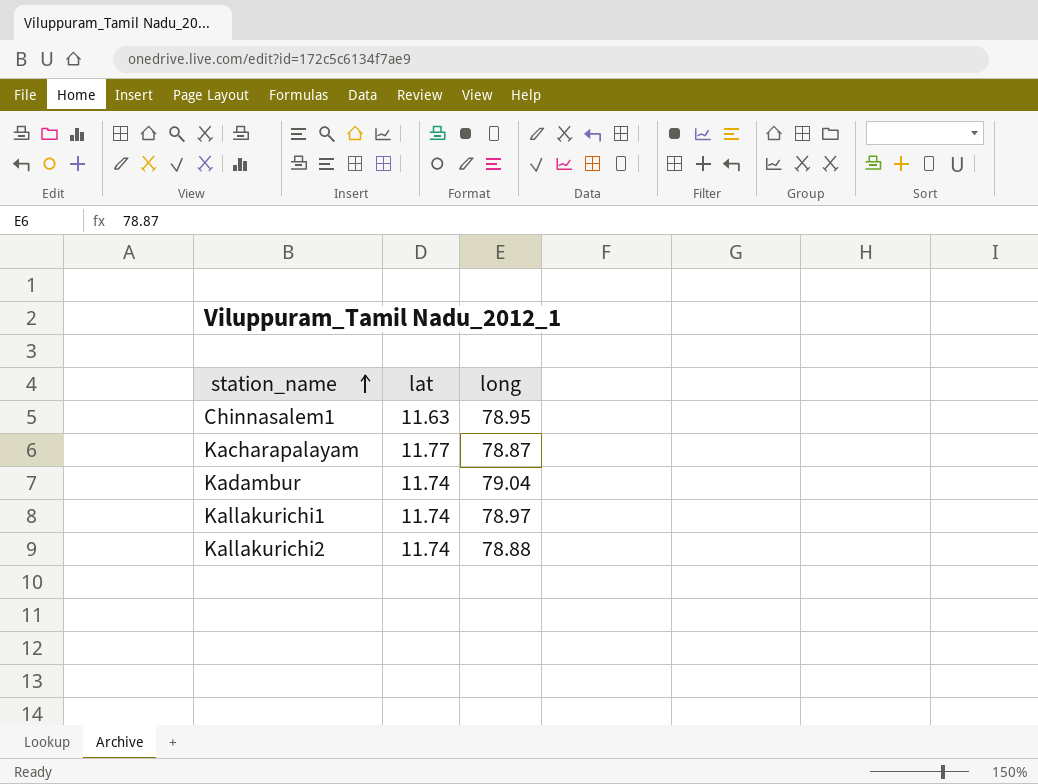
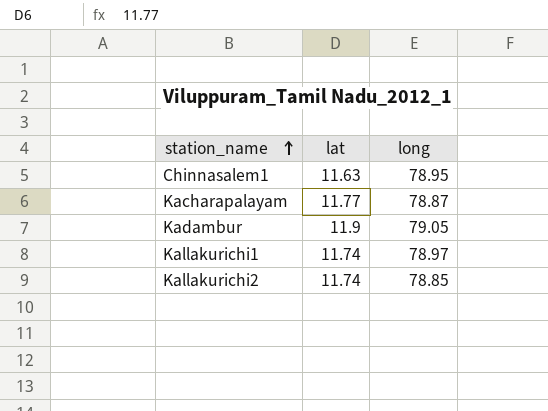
Kadambur | lat: 11.74 -> 11.9
Kadambur | long: 79.04 -> 79.05
Kallakurichi2 | long: 78.88 -> 78.85

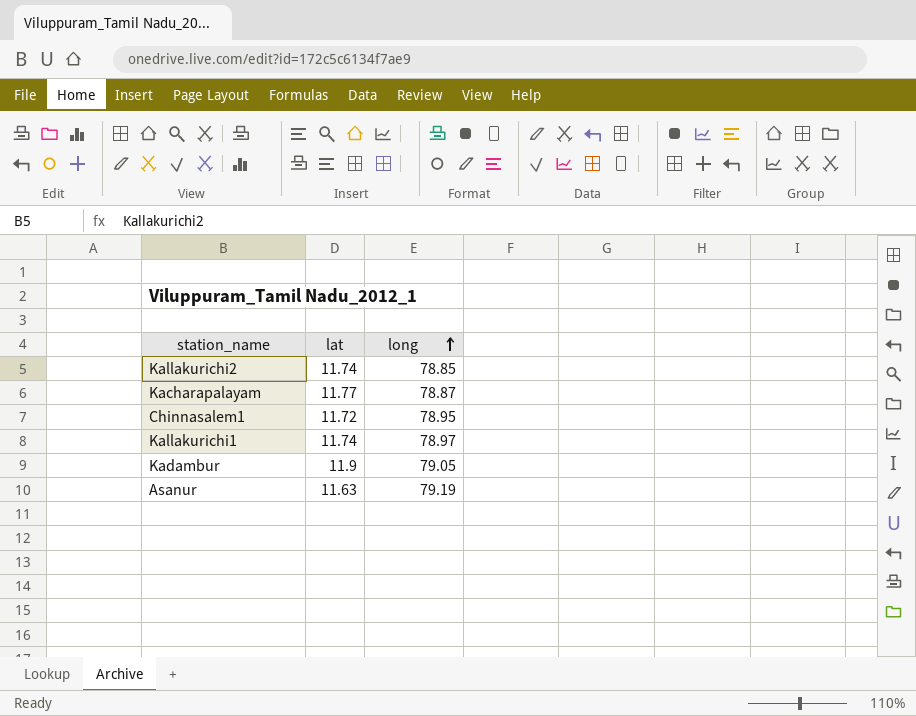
row order: station_name ascending -> long ascending
Chinnasalem1 | lat: 11.63 -> 11.72
row Asanur: none -> 11.63 | 79.19

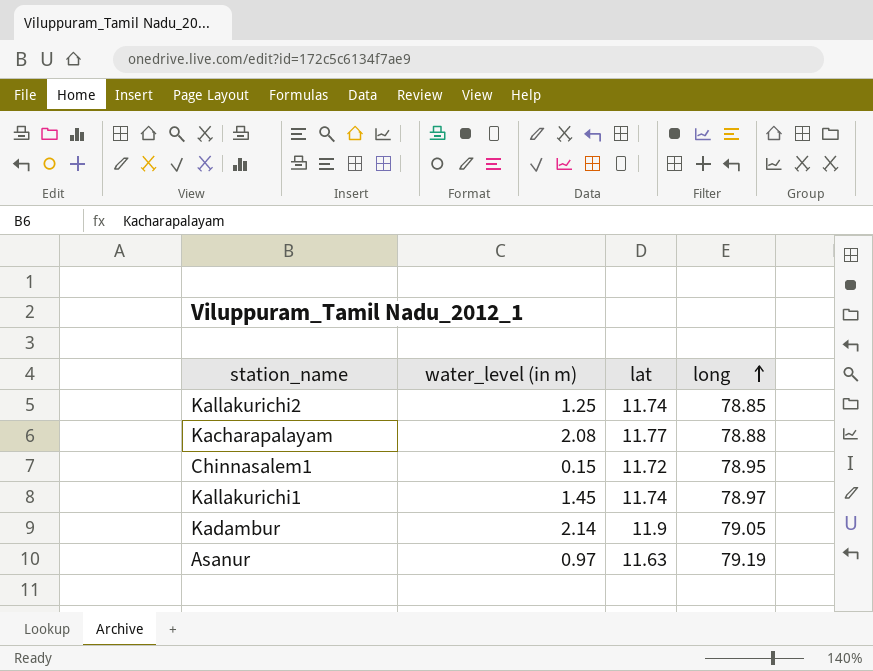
column water_level (in m) | position: none -> 2
Kacharapalayam | long: 78.87 -> 78.88

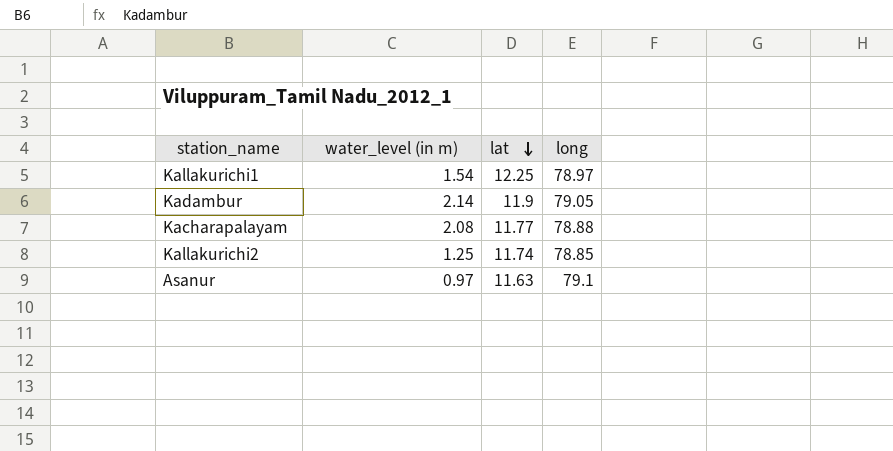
row order: long ascending -> lat descending
row Chinnasalem1: 0.15 | 11.72 | 78.95 -> none
Kallakurichi1 | water_level (in m): 1.45 -> 1.54
Kallakurichi1 | lat: 11.74 -> 12.25
Asanur | long: 79.19 -> 79.1

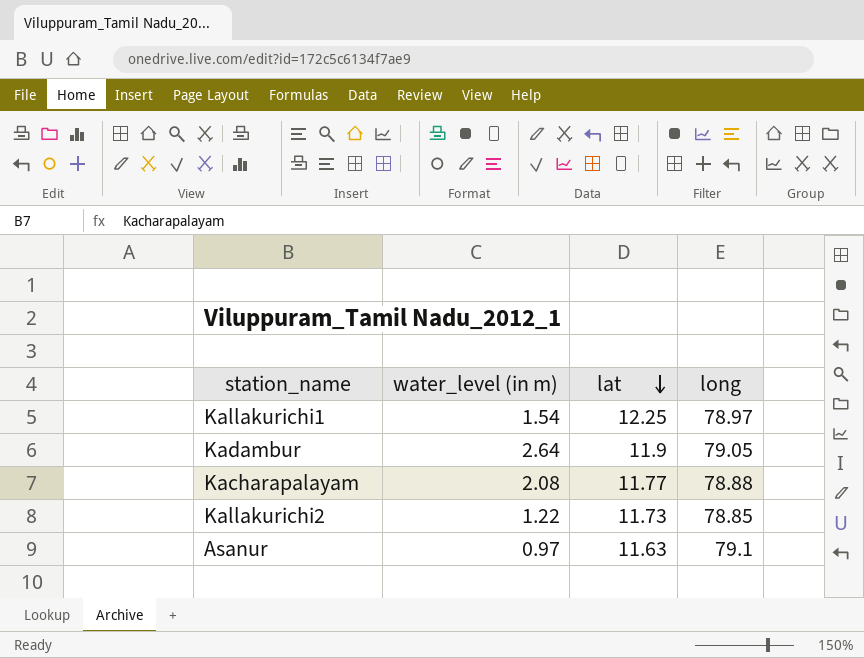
Kadambur | water_level (in m): 2.14 -> 2.64
Kallakurichi2 | water_level (in m): 1.25 -> 1.22
Kallakurichi2 | lat: 11.74 -> 11.73

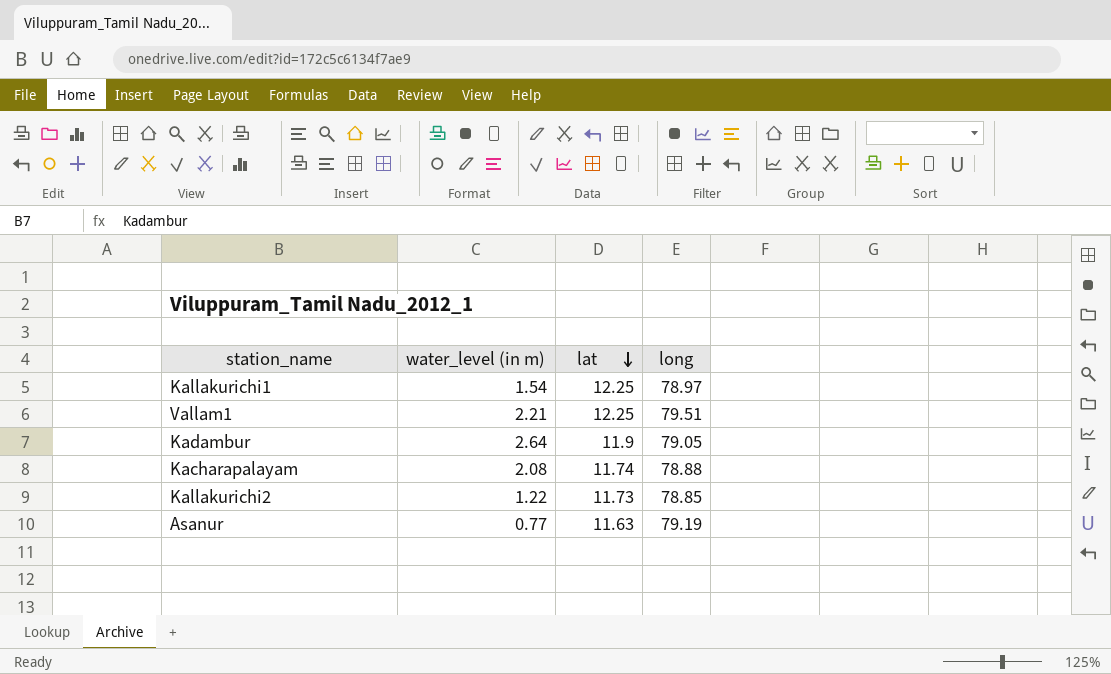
row Vallam1: none -> 2.21 | 12.25 | 79.51
Kacharapalayam | lat: 11.77 -> 11.74
Asanur | water_level (in m): 0.97 -> 0.77
Asanur | long: 79.1 -> 79.19

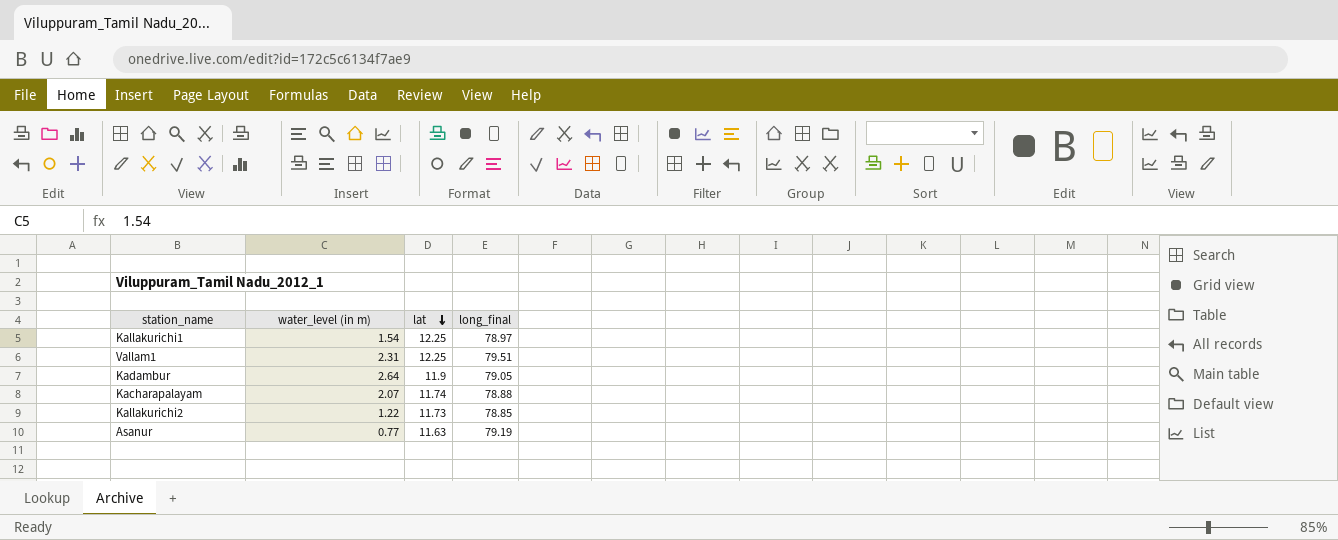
column name: long -> long_final
Vallam1 | water_level (in m): 2.21 -> 2.31
Kacharapalayam | water_level (in m): 2.08 -> 2.07

